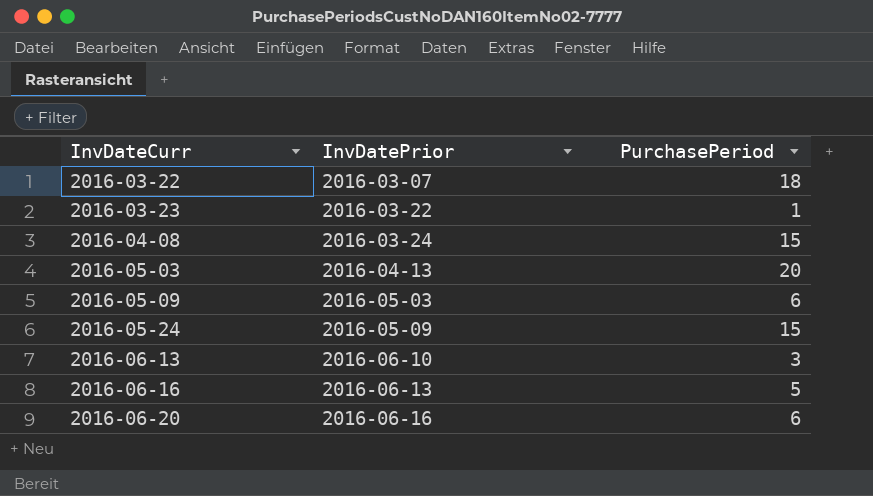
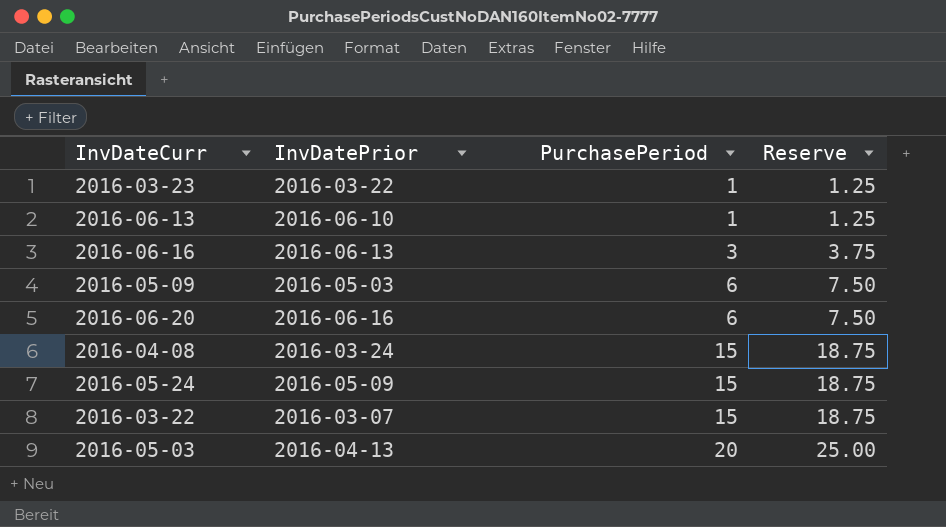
row order: InvDateCurr ascending -> PurchasePeriod ascending
column Reserve | formula: none -> [PurchasePeriod] * 1.25
2016-06-13 | PurchasePeriod: 3 -> 1
2016-06-16 | PurchasePeriod: 5 -> 3
2016-03-22 | PurchasePeriod: 18 -> 15

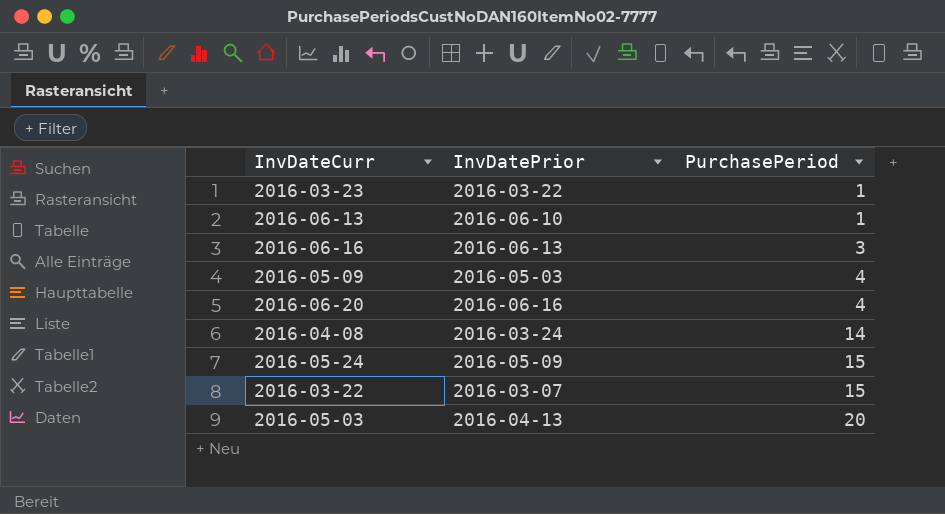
column Reserve | formula: [PurchasePeriod] * 1.25 -> none
2016-05-09 | PurchasePeriod: 6 -> 4
2016-06-20 | PurchasePeriod: 6 -> 4
2016-04-08 | PurchasePeriod: 15 -> 14

